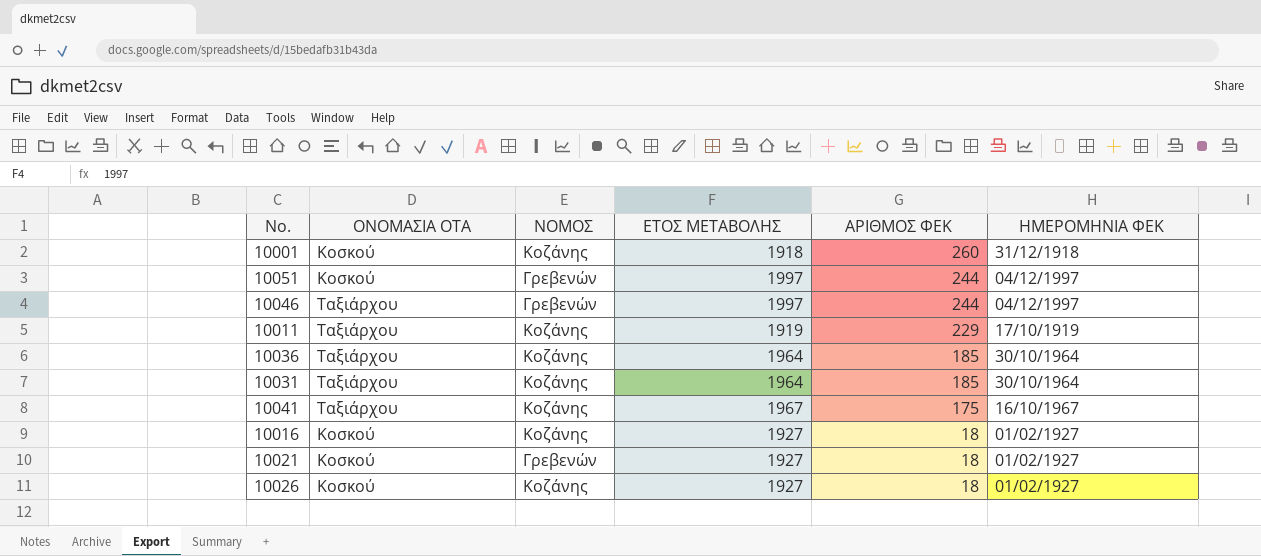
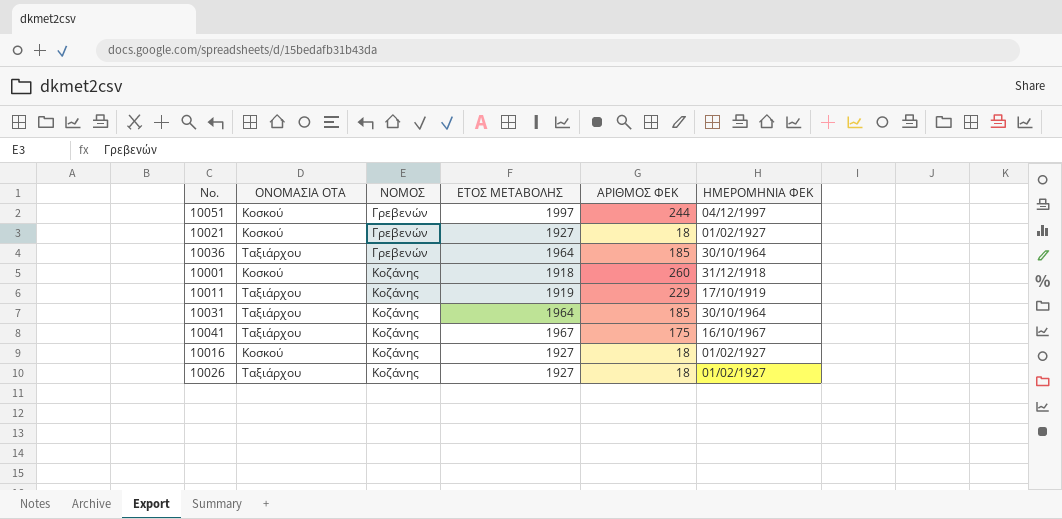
row order: ΑΡΙΘΜΟΣ ΦΕΚ descending -> ΝΟΜΟΣ ascending
row 10046: Ταξιάρχου | Γρεβενών | 1997 | 244 | 04/12/1997 -> none
10036 | ΝΟΜΟΣ: Κοζάνης -> Γρεβενών
10026 | ΟΝΟΜΑΣΙΑ ΟΤΑ: Κοσκού -> Ταξιάρχου

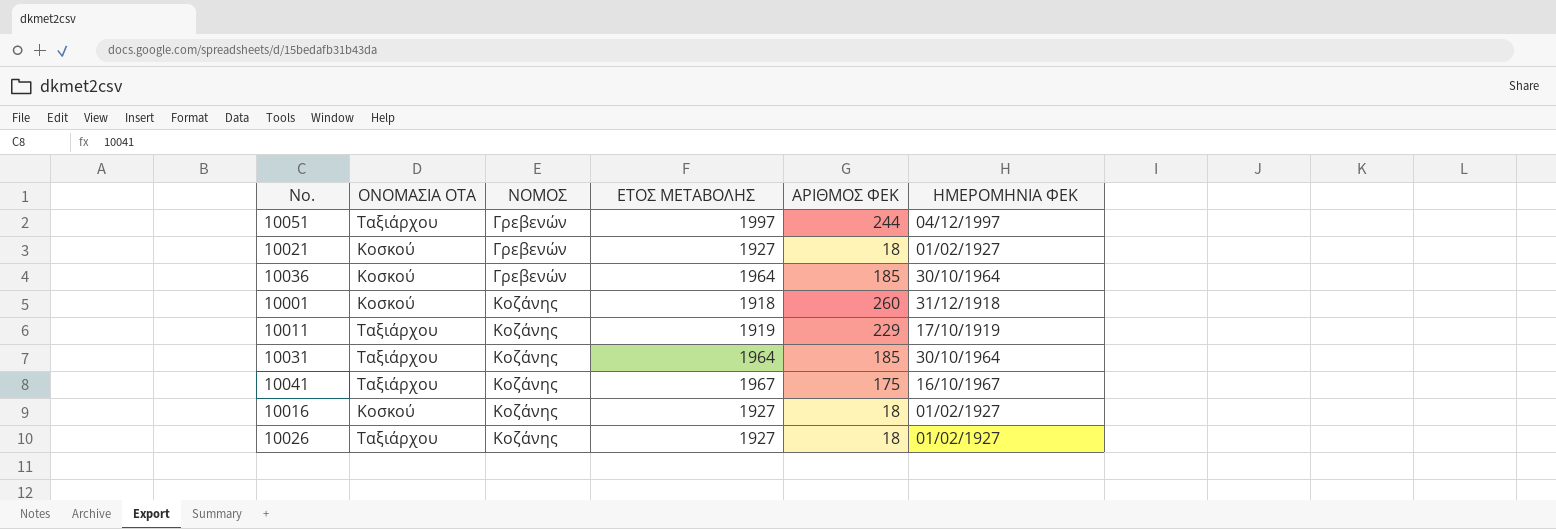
10051 | ΟΝΟΜΑΣΙΑ ΟΤΑ: Κοσκού -> Ταξιάρχου
10036 | ΟΝΟΜΑΣΙΑ ΟΤΑ: Ταξιάρχου -> Κοσκού

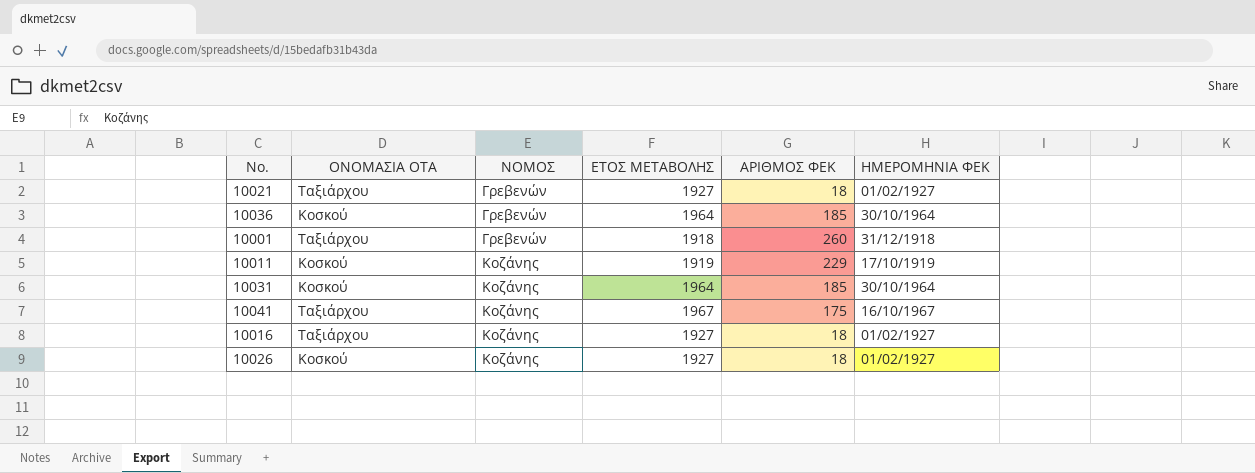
row 10051: Ταξιάρχου | Γρεβενών | 1997 | 244 | 04/12/1997 -> none
10021 | ΟΝΟΜΑΣΙΑ ΟΤΑ: Κοσκού -> Ταξιάρχου
10001 | ΟΝΟΜΑΣΙΑ ΟΤΑ: Κοσκού -> Ταξιάρχου
10001 | ΝΟΜΟΣ: Κοζάνης -> Γρεβενών
10011 | ΟΝΟΜΑΣΙΑ ΟΤΑ: Ταξιάρχου -> Κοσκού
10031 | ΟΝΟΜΑΣΙΑ ΟΤΑ: Ταξιάρχου -> Κοσκού
10016 | ΟΝΟΜΑΣΙΑ ΟΤΑ: Κοσκού -> Ταξιάρχου
10026 | ΟΝΟΜΑΣΙΑ ΟΤΑ: Ταξιάρχου -> Κοσκού

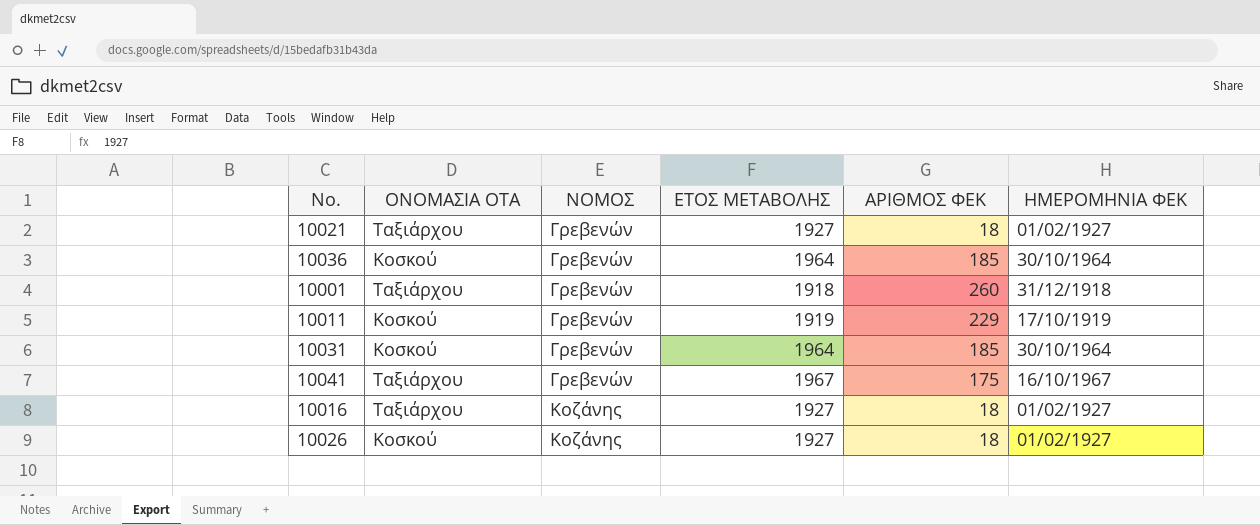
10011 | ΝΟΜΟΣ: Κοζάνης -> Γρεβενών
10031 | ΝΟΜΟΣ: Κοζάνης -> Γρεβενών
10041 | ΝΟΜΟΣ: Κοζάνης -> Γρεβενών

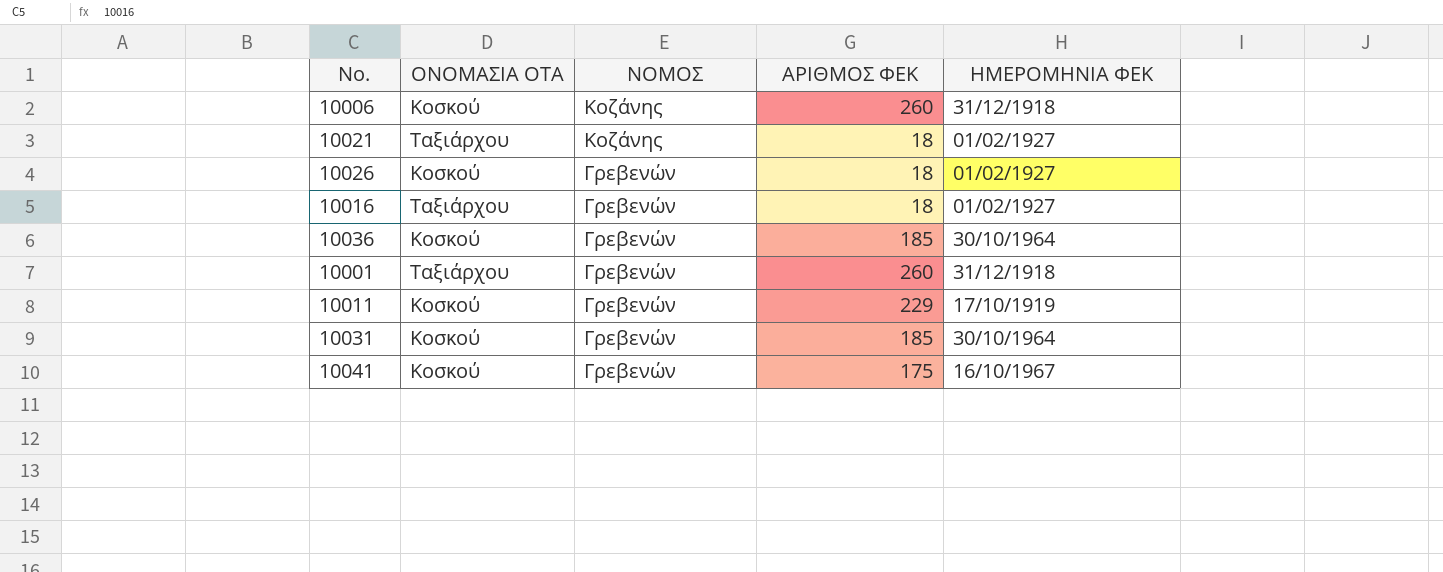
row order: ΝΟΜΟΣ ascending -> ΝΟΜΟΣ descending
column ΕΤΟΣ ΜΕΤΑΒΟΛΗΣ | position: 4 -> none
row 10006: none -> Κοσκού | Κοζάνης | 260 | 31/12/1918
10021 | ΝΟΜΟΣ: Γρεβενών -> Κοζάνης
10026 | ΝΟΜΟΣ: Κοζάνης -> Γρεβενών
10016 | ΝΟΜΟΣ: Κοζάνης -> Γρεβενών
10041 | ΟΝΟΜΑΣΙΑ ΟΤΑ: Ταξιάρχου -> Κοσκού

